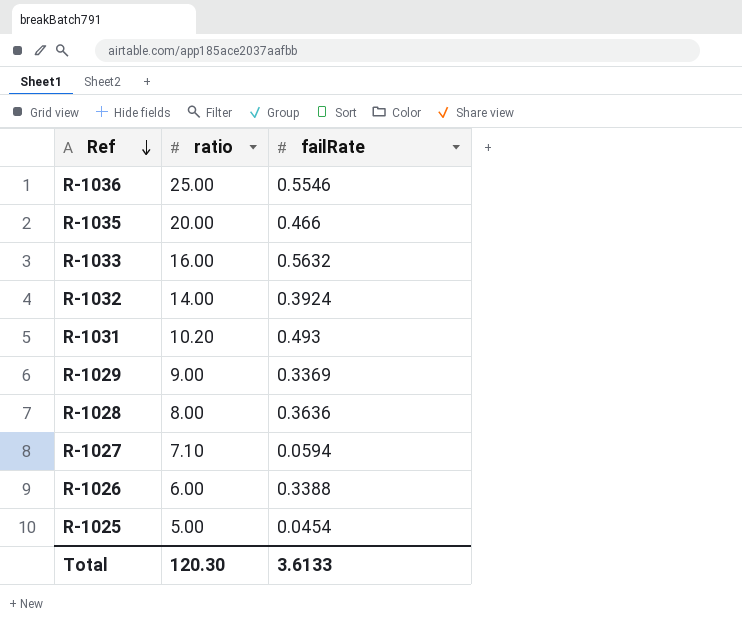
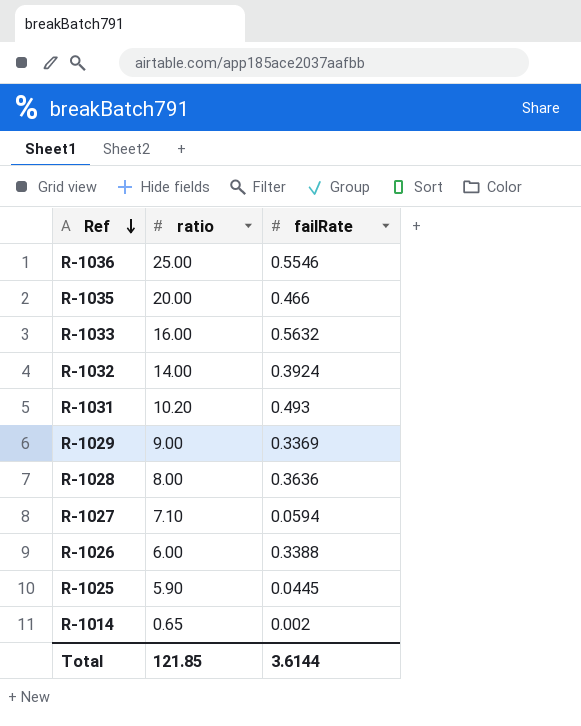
R-1025 | ratio: 5.00 -> 5.90
R-1025 | failRate: 0.0454 -> 0.0445
row R-1014: none -> 0.65 | 0.002
Total | ratio: 120.30 -> 121.85
Total | failRate: 3.6133 -> 3.6144

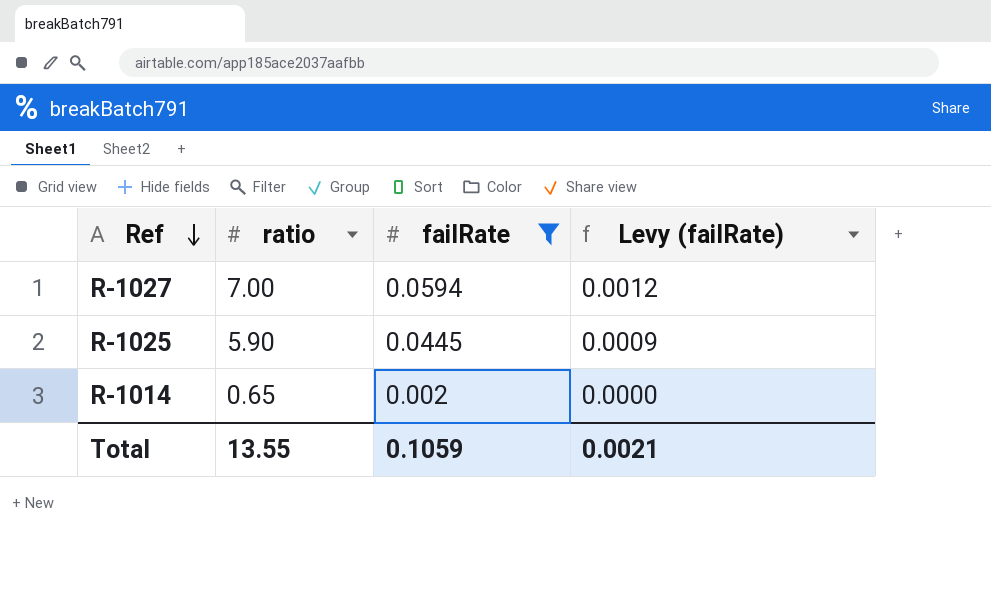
filter: none -> failRate <= 0.0594
column Levy (failRate) | formula: none -> [failRate] * 0.02
R-1027 | ratio: 7.10 -> 7.00
Total | ratio: 121.85 -> 13.55
Total | failRate: 3.6144 -> 0.1059

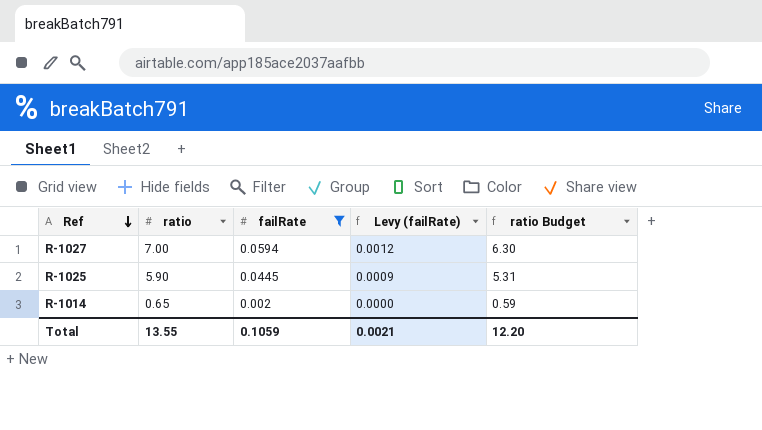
column ratio Budget | formula: none -> [ratio] * 0.9

